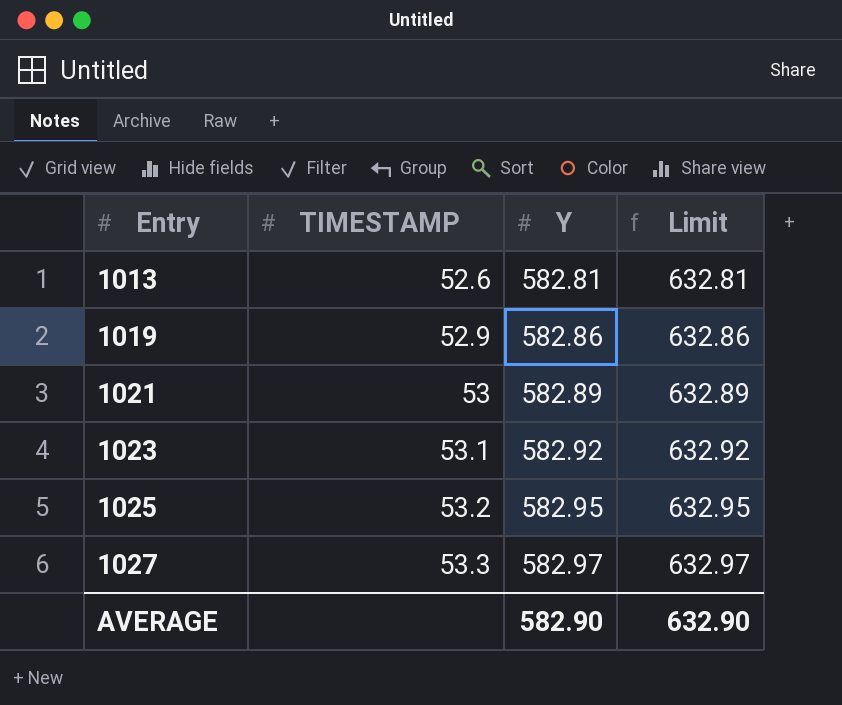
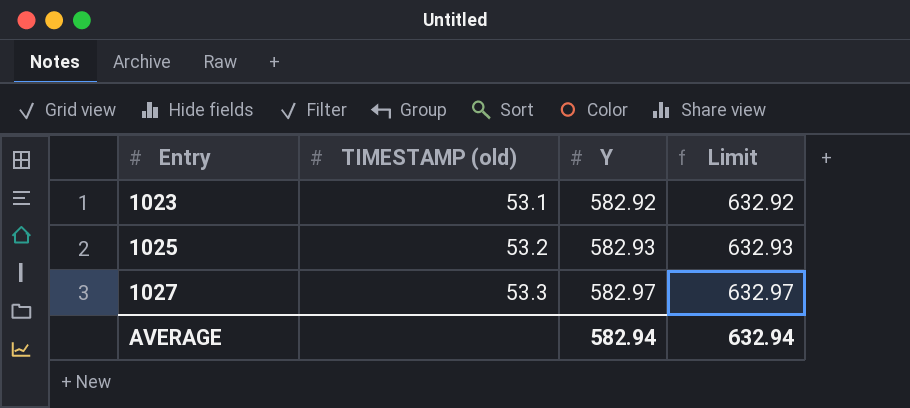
column name: TIMESTAMP -> TIMESTAMP (old)
row 1013: 52.6 | 582.81 | 632.81 -> none
row 1019: 52.9 | 582.86 | 632.86 -> none
row 1021: 53 | 582.89 | 632.89 -> none
1025 | Y: 582.95 -> 582.93
1025 | Limit: 632.95 -> 632.93
AVERAGE | Y: 582.90 -> 582.94
AVERAGE | Limit: 632.90 -> 632.94

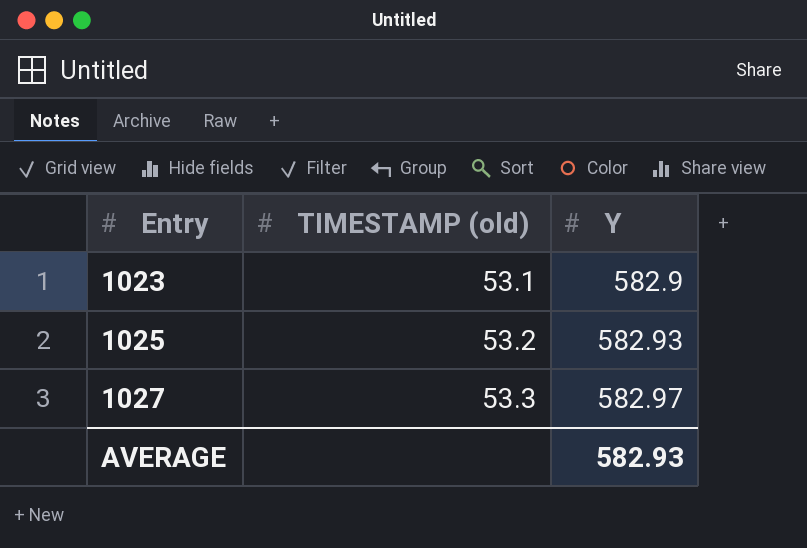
column Limit | formula: [Y] + 50 -> none
1023 | Y: 582.92 -> 582.9
AVERAGE | Y: 582.94 -> 582.93

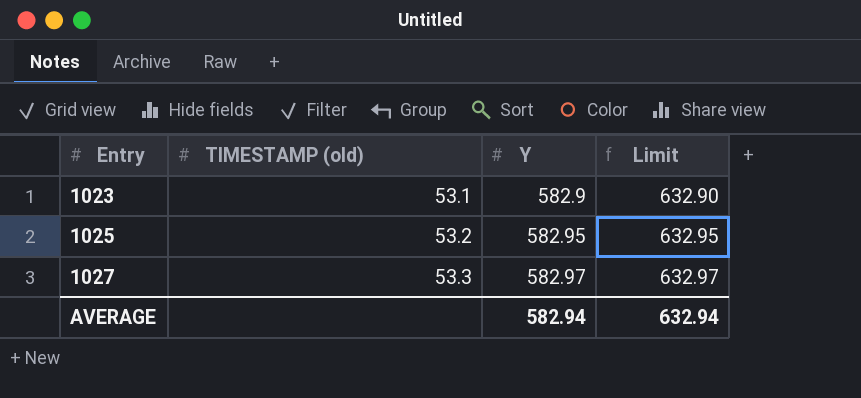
column Limit | formula: none -> [Y] + 50
1025 | Y: 582.93 -> 582.95
AVERAGE | Y: 582.93 -> 582.94

